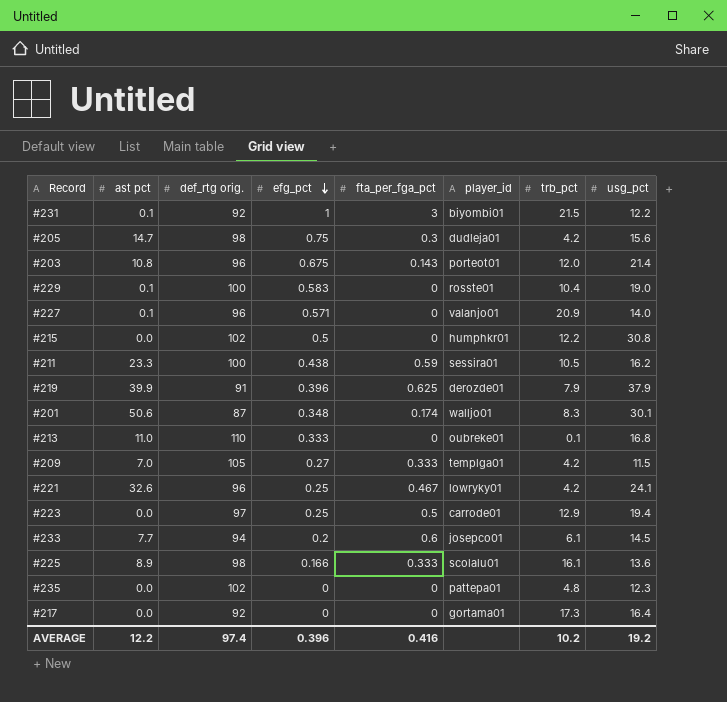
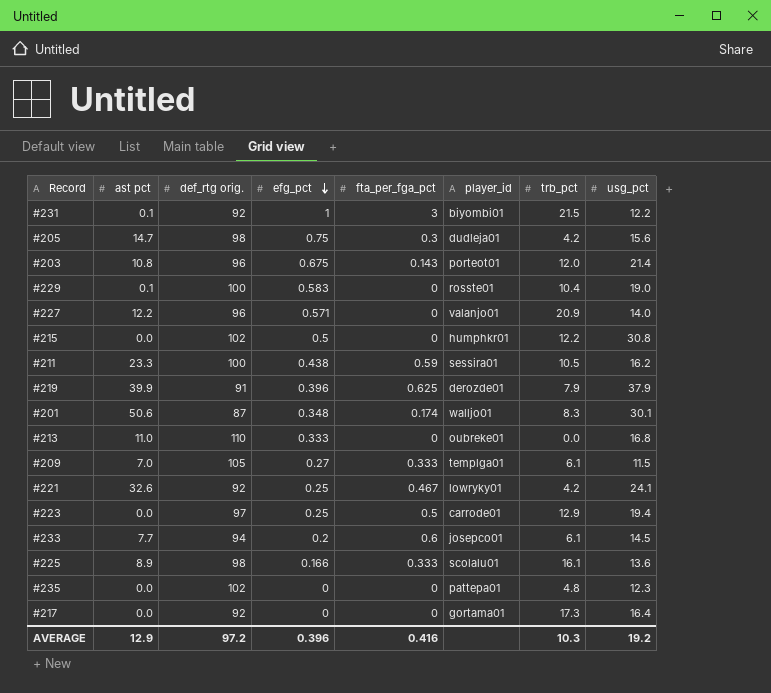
#227 | ast pct: 0.1 -> 12.2
#213 | trb_pct: 0.1 -> 0.0
#209 | trb_pct: 4.2 -> 6.1
#221 | def_rtg orig.: 96 -> 92
AVERAGE | ast pct: 12.2 -> 12.9
AVERAGE | def_rtg orig.: 97.4 -> 97.2
AVERAGE | trb_pct: 10.2 -> 10.3

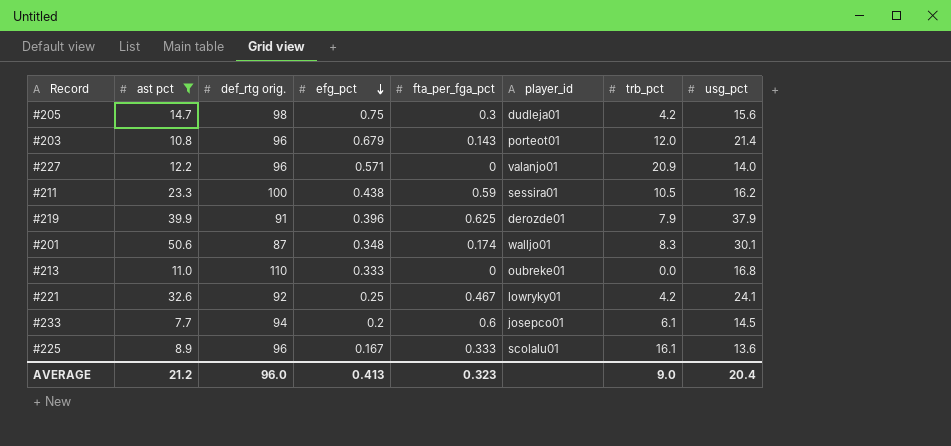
filter: none -> ast pct >= 7.7
#203 | efg_pct: 0.675 -> 0.679
#225 | def_rtg orig.: 98 -> 96
#225 | efg_pct: 0.166 -> 0.167
AVERAGE | ast pct: 12.9 -> 21.2
AVERAGE | def_rtg orig.: 97.2 -> 96.0
AVERAGE | efg_pct: 0.396 -> 0.413
AVERAGE | fta_per_fga_pct: 0.416 -> 0.323
AVERAGE | trb_pct: 10.3 -> 9.0
AVERAGE | usg_pct: 19.2 -> 20.4

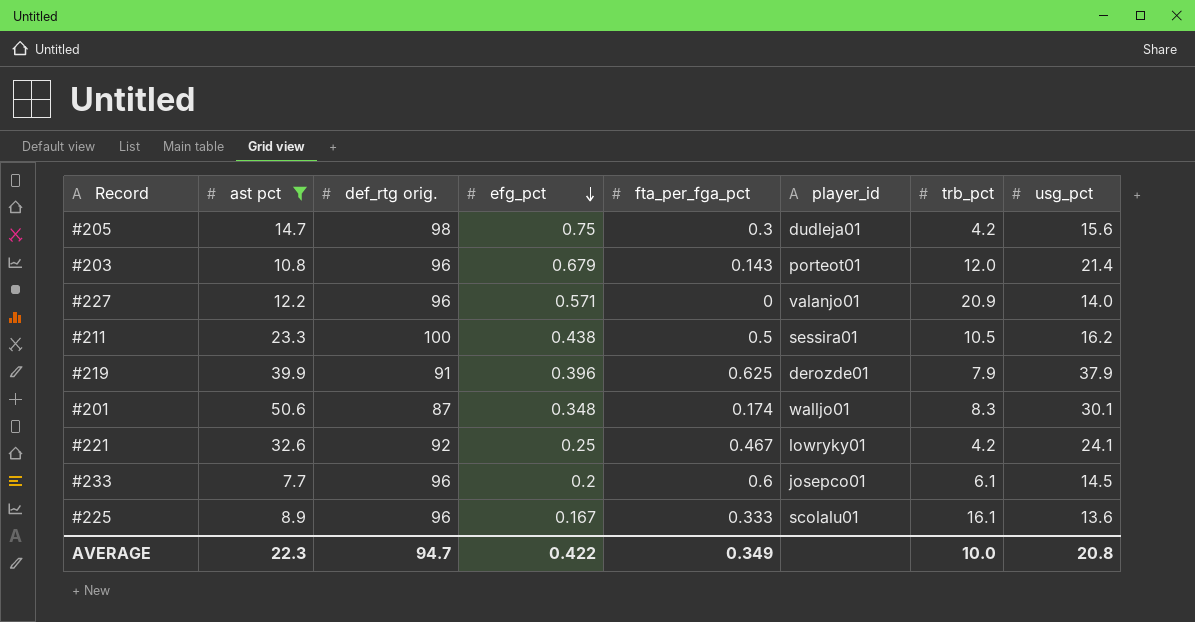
row #213: 11.0 | 110 | 0.333 | 0 | oubreke01 | 0.0 | 16.8 -> none
#211 | fta_per_fga_pct: 0.59 -> 0.5
#233 | def_rtg orig.: 94 -> 96
AVERAGE | ast pct: 21.2 -> 22.3
AVERAGE | def_rtg orig.: 96.0 -> 94.7
AVERAGE | efg_pct: 0.413 -> 0.422
AVERAGE | fta_per_fga_pct: 0.323 -> 0.349
AVERAGE | trb_pct: 9.0 -> 10.0
AVERAGE | usg_pct: 20.4 -> 20.8

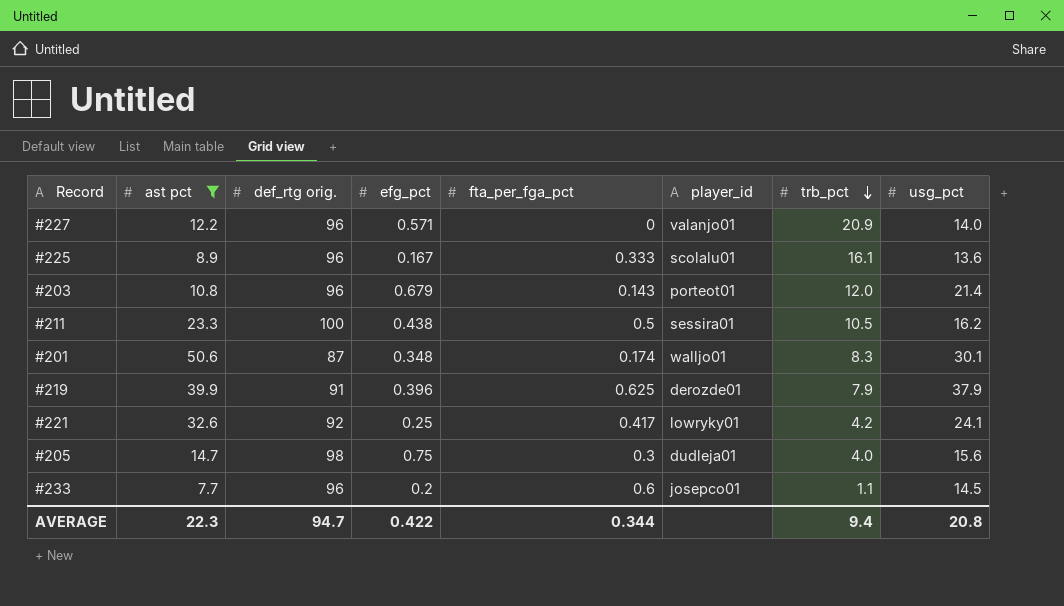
row order: efg_pct descending -> trb_pct descending
#221 | fta_per_fga_pct: 0.467 -> 0.417
#205 | trb_pct: 4.2 -> 4.0
#233 | trb_pct: 6.1 -> 1.1
AVERAGE | fta_per_fga_pct: 0.349 -> 0.344
AVERAGE | trb_pct: 10.0 -> 9.4

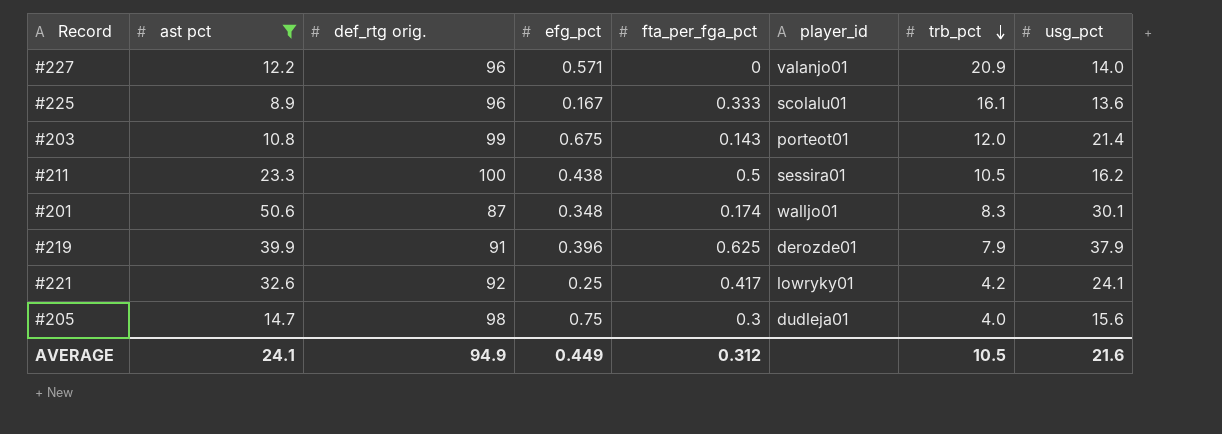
row #233: 7.7 | 96 | 0.2 | 0.6 | josepco01 | 1.1 | 14.5 -> none
#203 | def_rtg orig.: 96 -> 99
#203 | efg_pct: 0.679 -> 0.675
AVERAGE | ast pct: 22.3 -> 24.1
AVERAGE | def_rtg orig.: 94.7 -> 94.9
AVERAGE | efg_pct: 0.422 -> 0.449
AVERAGE | fta_per_fga_pct: 0.344 -> 0.312
AVERAGE | trb_pct: 9.4 -> 10.5
AVERAGE | usg_pct: 20.8 -> 21.6

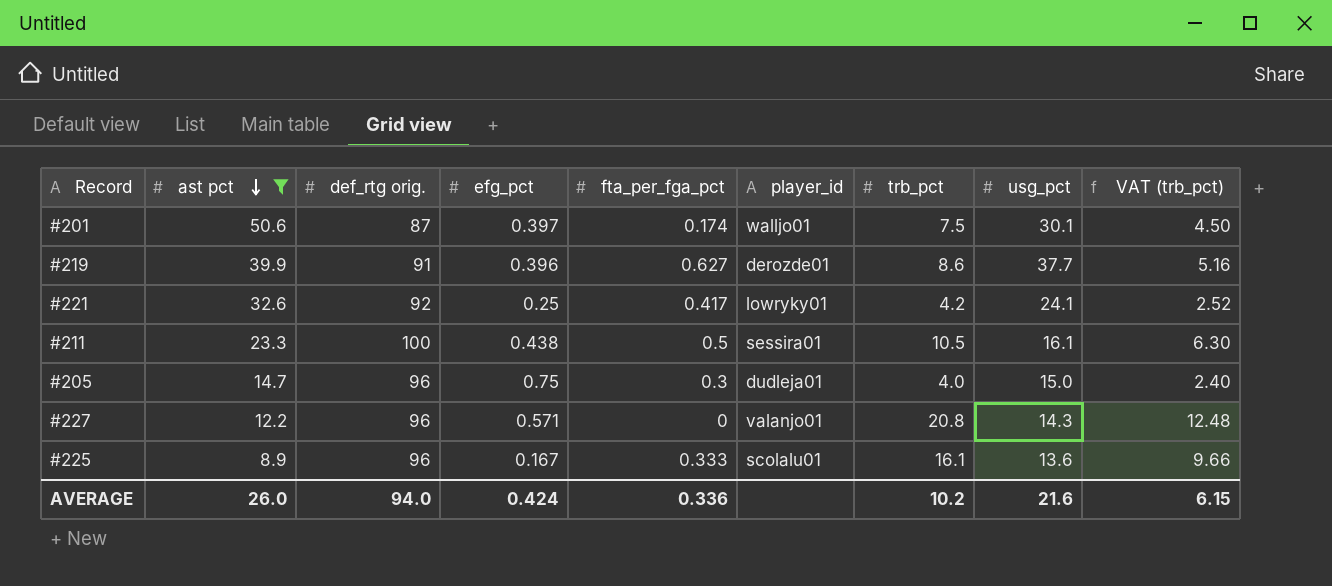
row order: trb_pct descending -> ast pct descending
column VAT (trb_pct) | formula: none -> [trb_pct] * 0.6
row #203: 10.8 | 99 | 0.675 | 0.143 | porteot01 | 12.0 | 21.4 -> none
#201 | efg_pct: 0.348 -> 0.397
#201 | trb_pct: 8.3 -> 7.5
#219 | fta_per_fga_pct: 0.625 -> 0.627
#219 | trb_pct: 7.9 -> 8.6
#219 | usg_pct: 37.9 -> 37.7
#211 | usg_pct: 16.2 -> 16.1
#205 | def_rtg orig.: 98 -> 96
#205 | usg_pct: 15.6 -> 15.0
#227 | trb_pct: 20.9 -> 20.8
#227 | usg_pct: 14.0 -> 14.3
AVERAGE | ast pct: 24.1 -> 26.0
AVERAGE | def_rtg orig.: 94.9 -> 94.0
AVERAGE | efg_pct: 0.449 -> 0.424
AVERAGE | fta_per_fga_pct: 0.312 -> 0.336
AVERAGE | trb_pct: 10.5 -> 10.2

